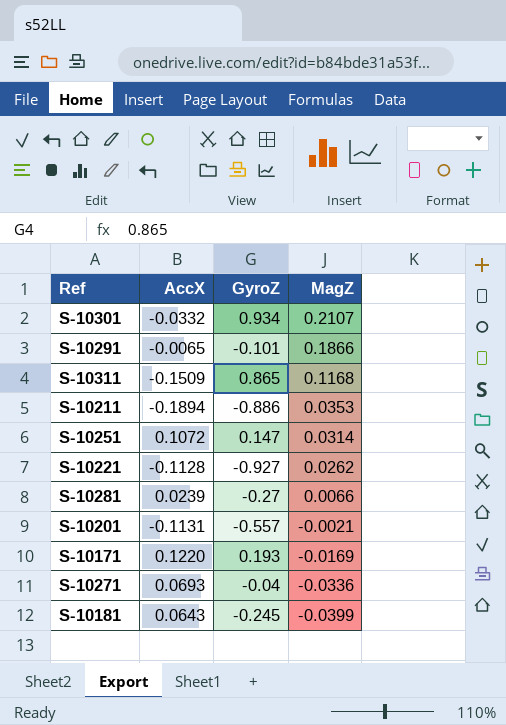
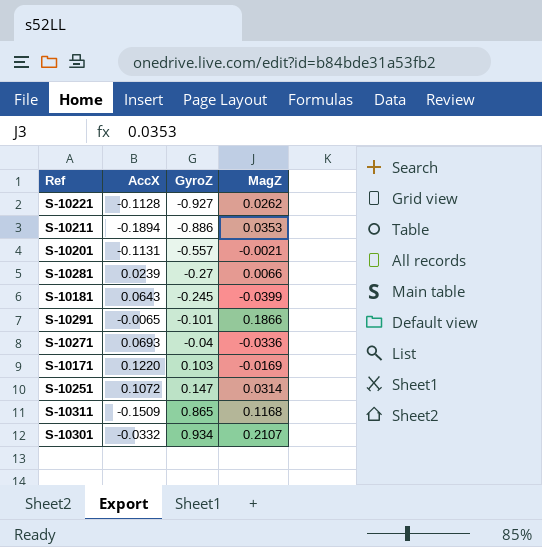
row order: MagZ descending -> GyroZ ascending
S-10171 | GyroZ: 0.193 -> 0.103

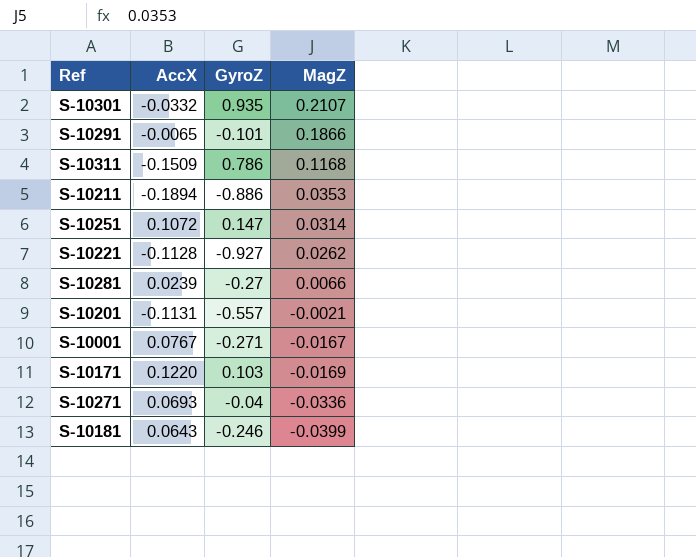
row order: GyroZ ascending -> MagZ descending
S-10301 | GyroZ: 0.934 -> 0.935
S-10311 | GyroZ: 0.865 -> 0.786
row S-10001: none -> 0.0767 | -0.271 | -0.0167
S-10181 | GyroZ: -0.245 -> -0.246

